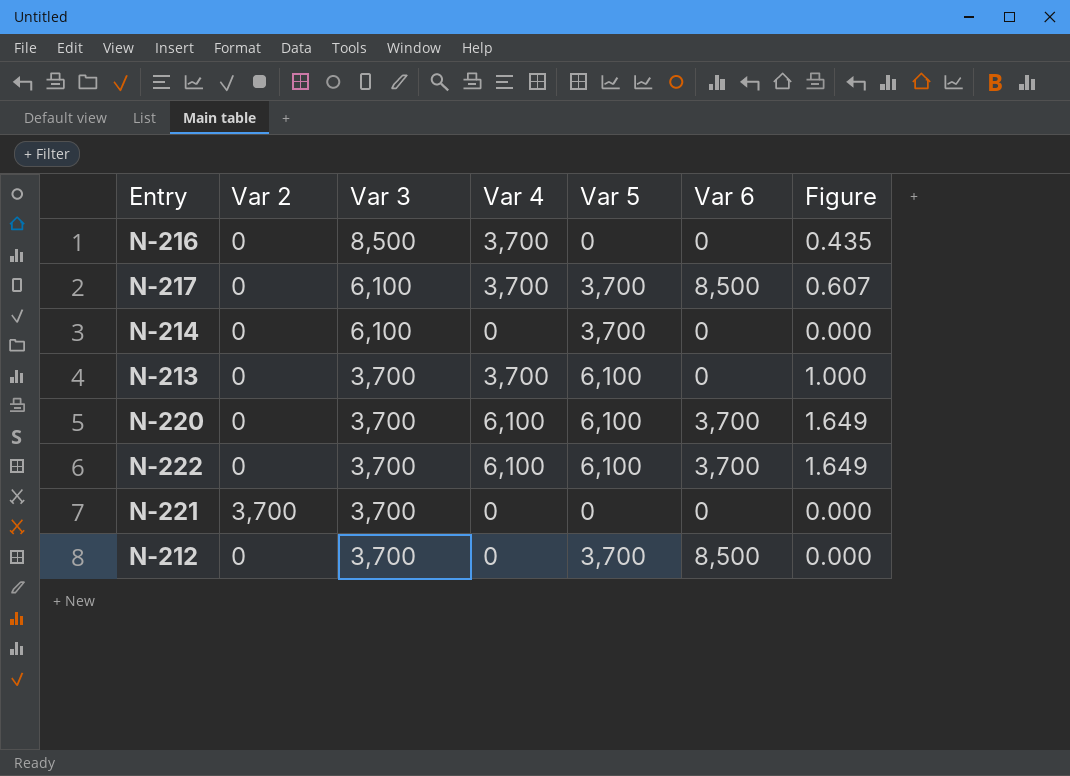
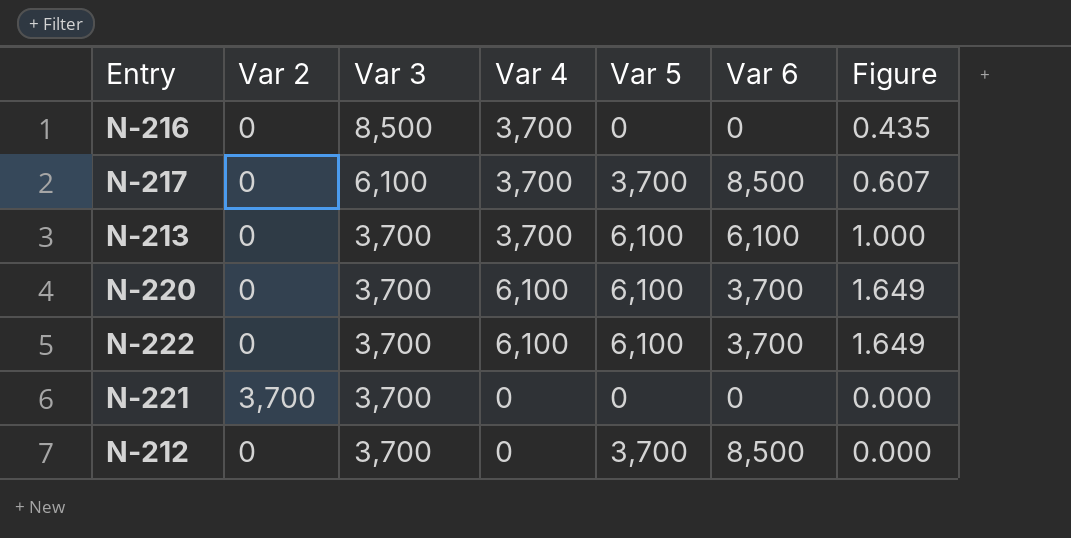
row N-214: 0 | 6,100 | 0 | 3,700 | 0 | 0.000 -> none
N-213 | Var 6: 0 -> 6,100

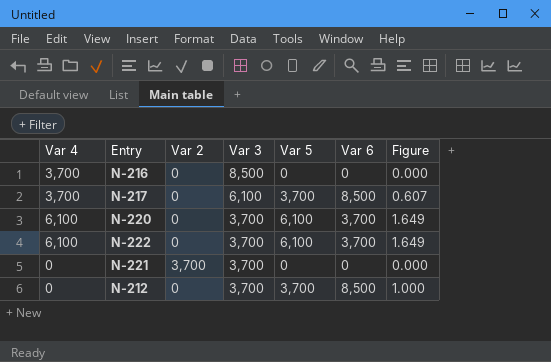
column Var 4 | position: 4 -> 1
column Figure | formula: [Var 4] / [Var 3] -> [Var 5] / [Var 3]
row N-213: 0 | 3,700 | 3,700 | 6,100 | 6,100 | 1.000 -> none

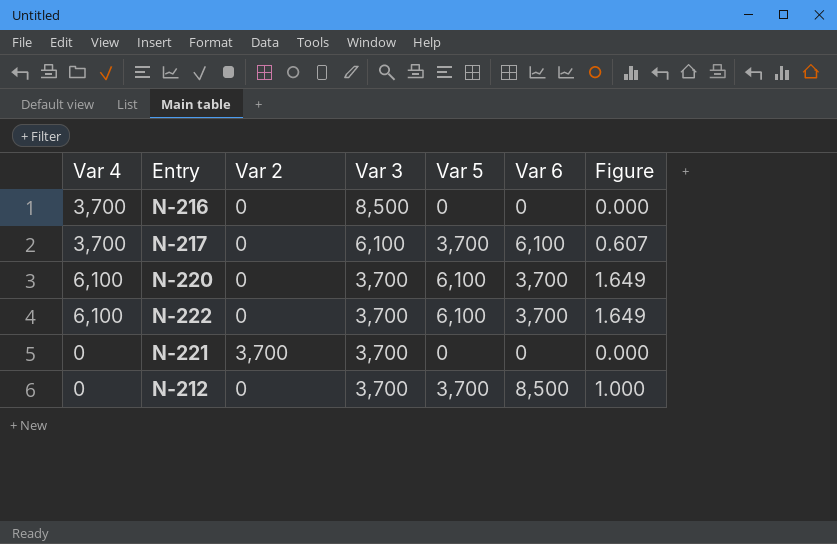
N-217 | Var 6: 8,500 -> 6,100

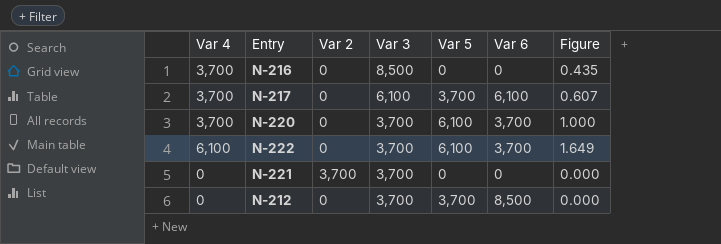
column Figure | formula: [Var 5] / [Var 3] -> [Var 4] / [Var 3]
N-220 | Var 4: 6,100 -> 3,700

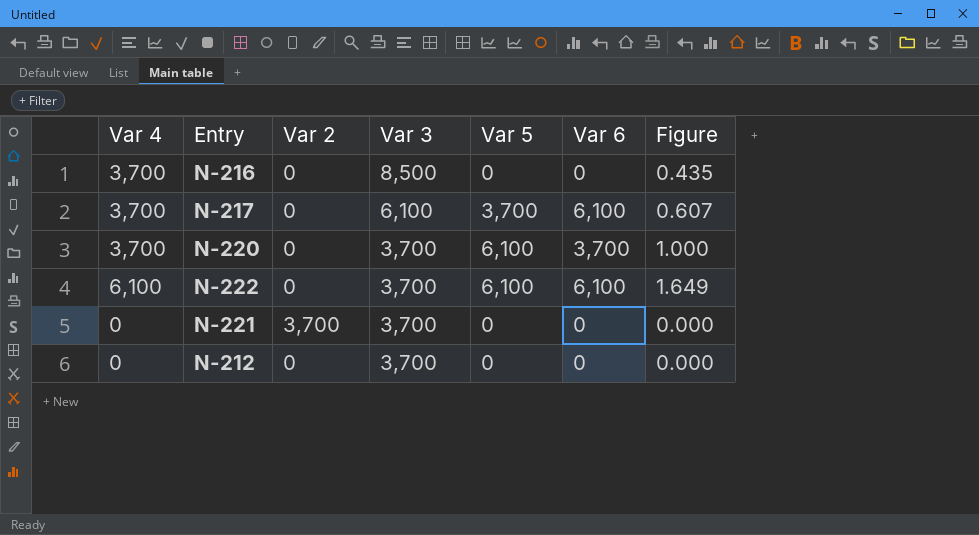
N-222 | Var 6: 3,700 -> 6,100
N-212 | Var 5: 3,700 -> 0
N-212 | Var 6: 8,500 -> 0

